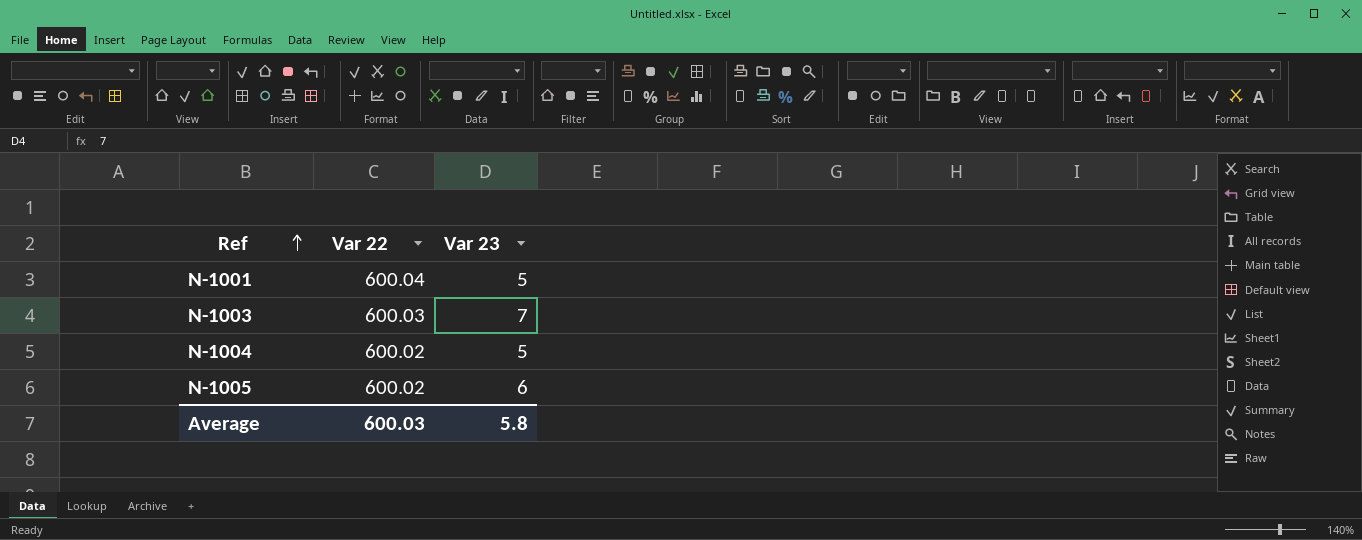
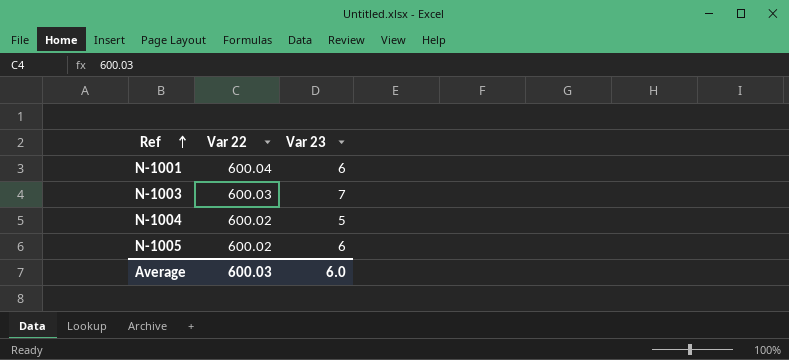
N-1001 | Var 23: 5 -> 6
Average | Var 23: 5.8 -> 6.0

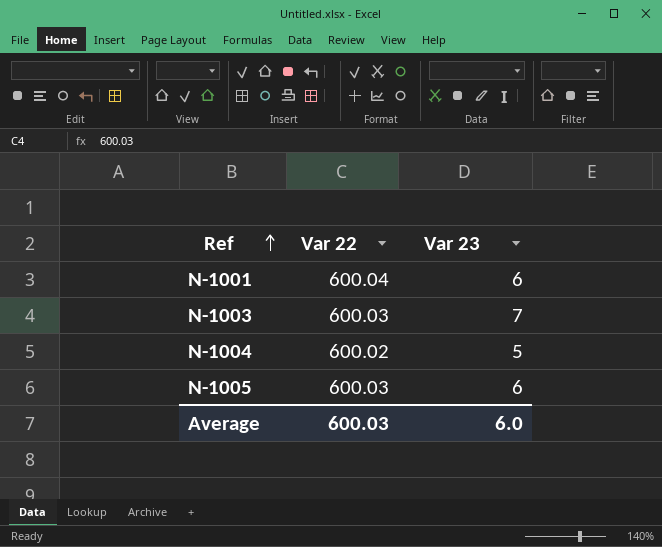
N-1005 | Var 22: 600.02 -> 600.03

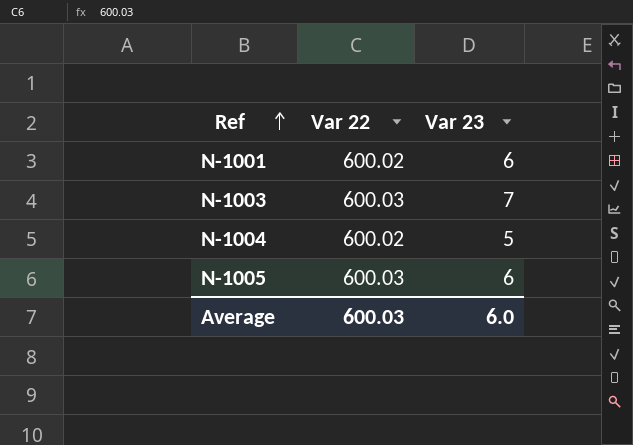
N-1001 | Var 22: 600.04 -> 600.02

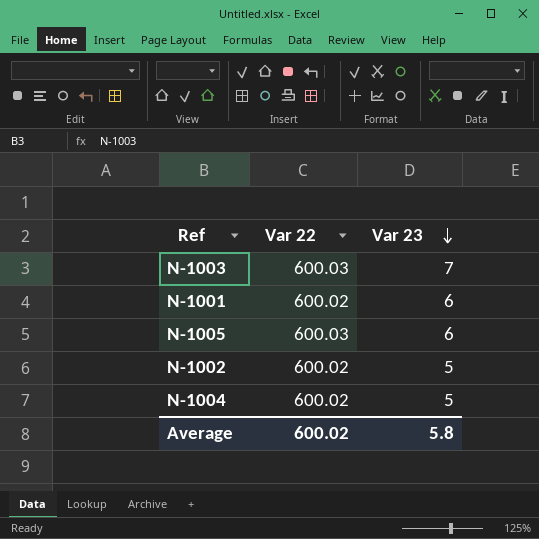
row order: Ref ascending -> Var 23 descending
row N-1002: none -> 600.02 | 5
Average | Var 22: 600.03 -> 600.02
Average | Var 23: 6.0 -> 5.8

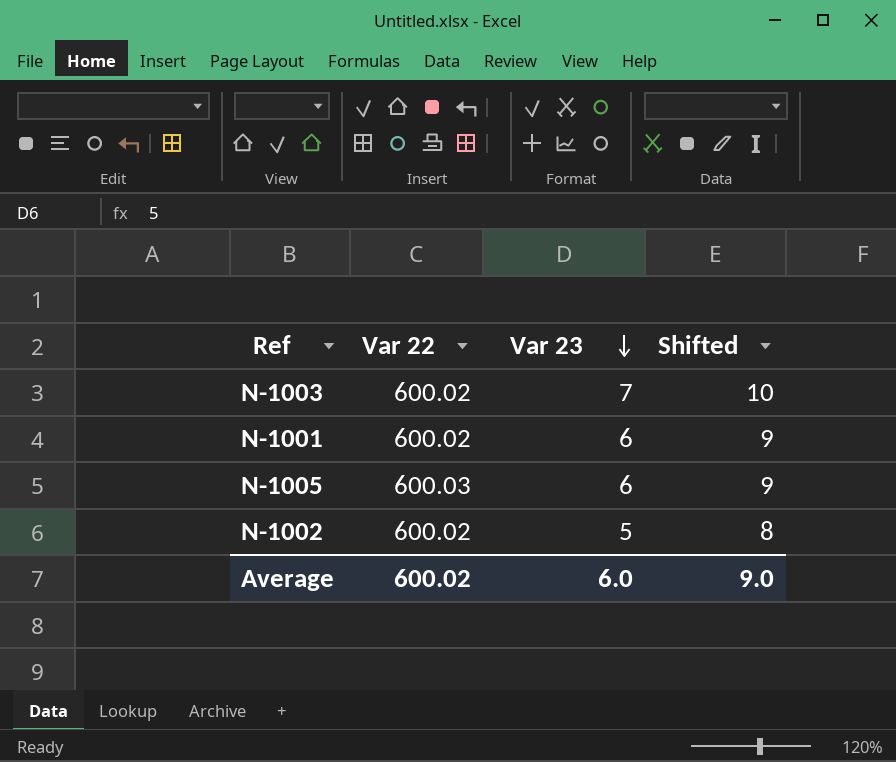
column Shifted | formula: none -> [Var 23] + 3
row N-1004: 600.02 | 5 -> none
N-1003 | Var 22: 600.03 -> 600.02
Average | Var 23: 5.8 -> 6.0

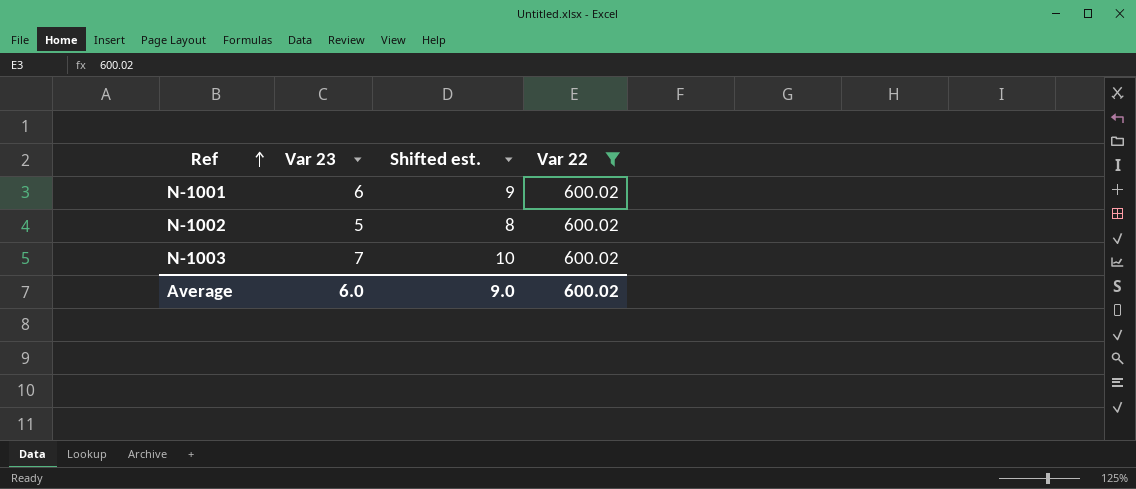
filter: none -> Var 22 = 600.02
row order: Var 23 descending -> Ref ascending
column name: Shifted -> Shifted est.
column Var 22 | position: 2 -> 4

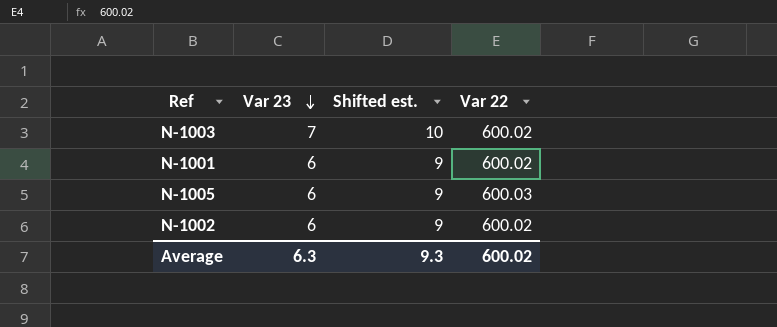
filter: Var 22 = 600.02 -> none
row order: Ref ascending -> Var 23 descending
N-1002 | Var 23: 5 -> 6
N-1002 | Shifted est.: 8 -> 9
Average | Var 23: 6.0 -> 6.3
Average | Shifted est.: 9.0 -> 9.3

